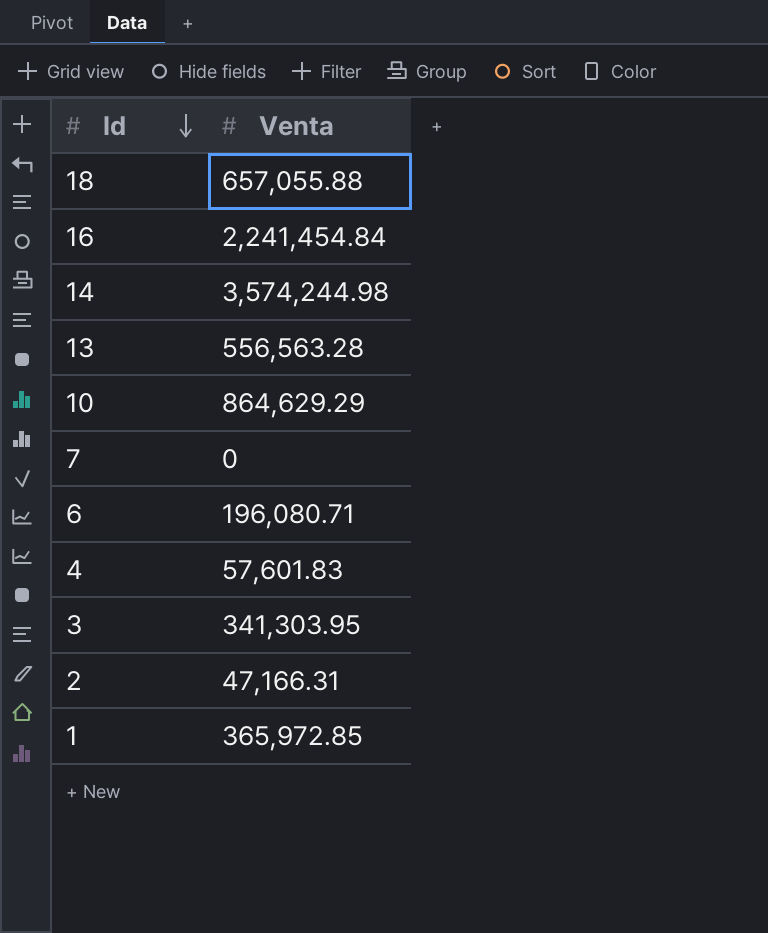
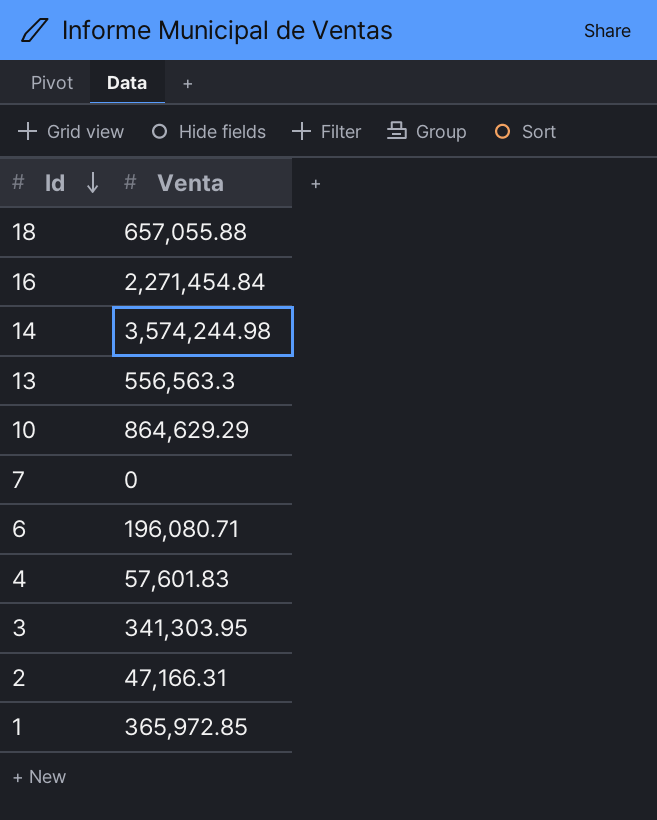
16 | Venta: 2,241,454.84 -> 2,271,454.84
13 | Venta: 556,563.28 -> 556,563.3

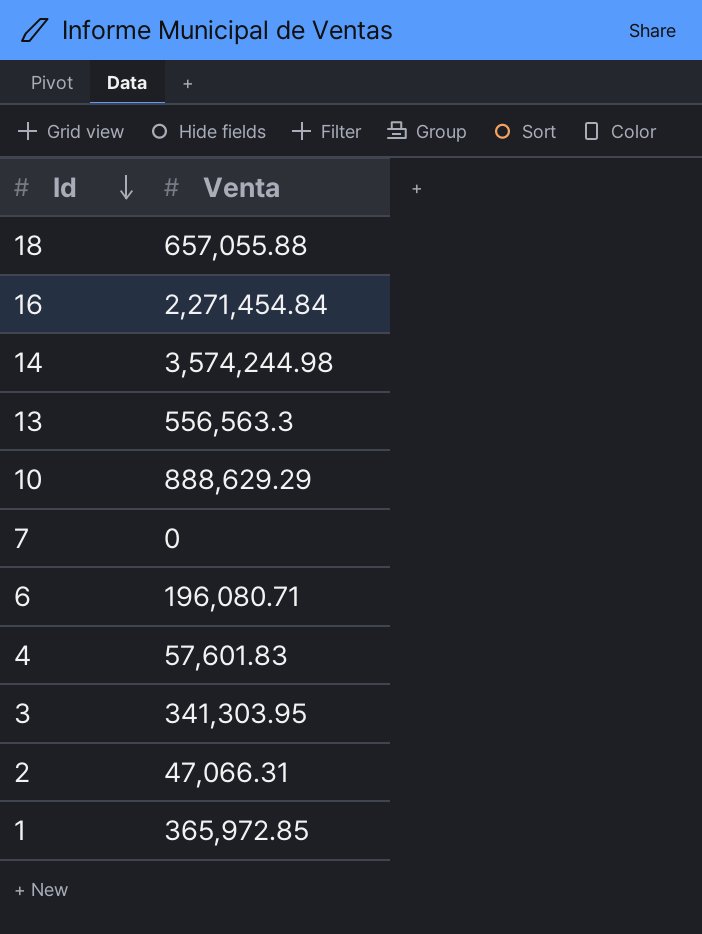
10 | Venta: 864,629.29 -> 888,629.29
2 | Venta: 47,166.31 -> 47,066.31

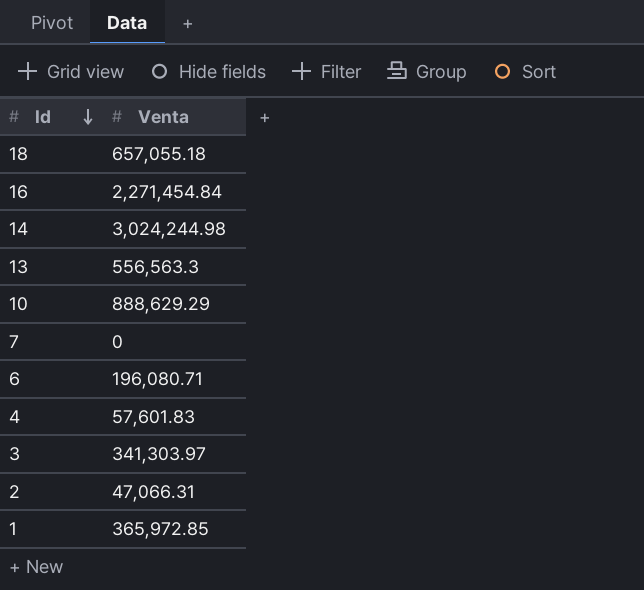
18 | Venta: 657,055.88 -> 657,055.18
14 | Venta: 3,574,244.98 -> 3,024,244.98
3 | Venta: 341,303.95 -> 341,303.97

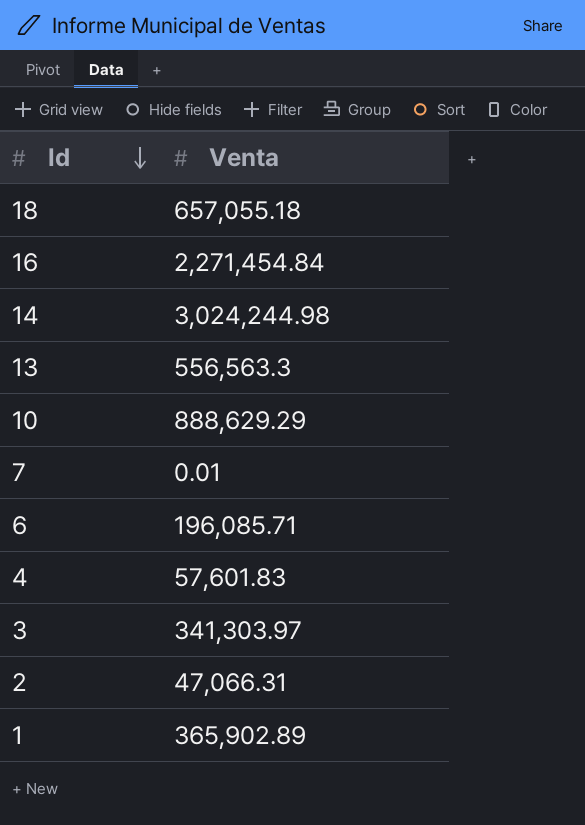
7 | Venta: 0 -> 0.01
6 | Venta: 196,080.71 -> 196,085.71
1 | Venta: 365,972.85 -> 365,902.89

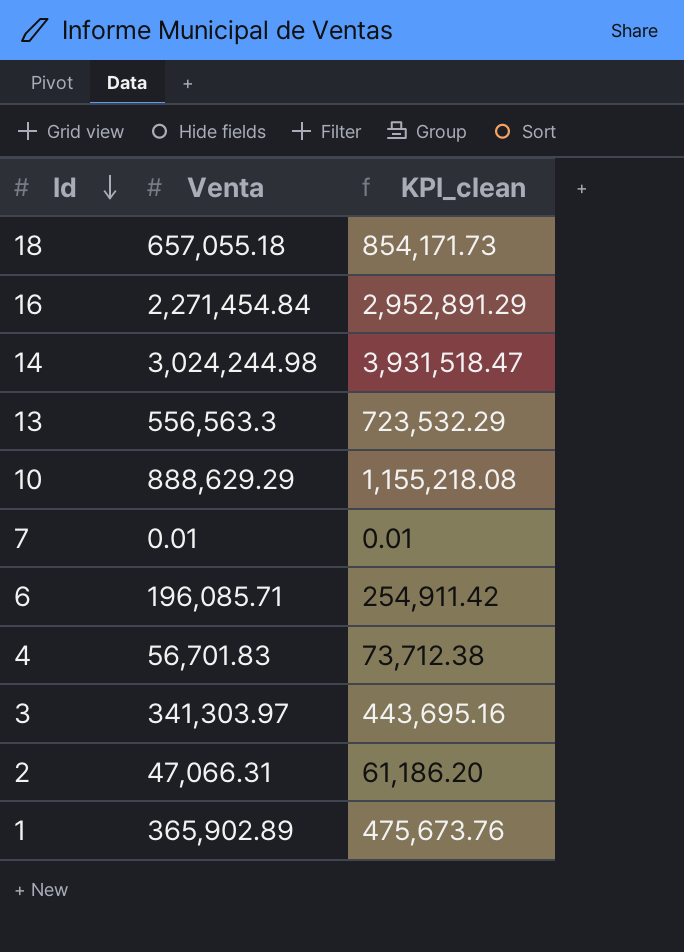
column KPI_clean | formula: none -> [Venta] * 1.3
4 | Venta: 57,601.83 -> 56,701.83

